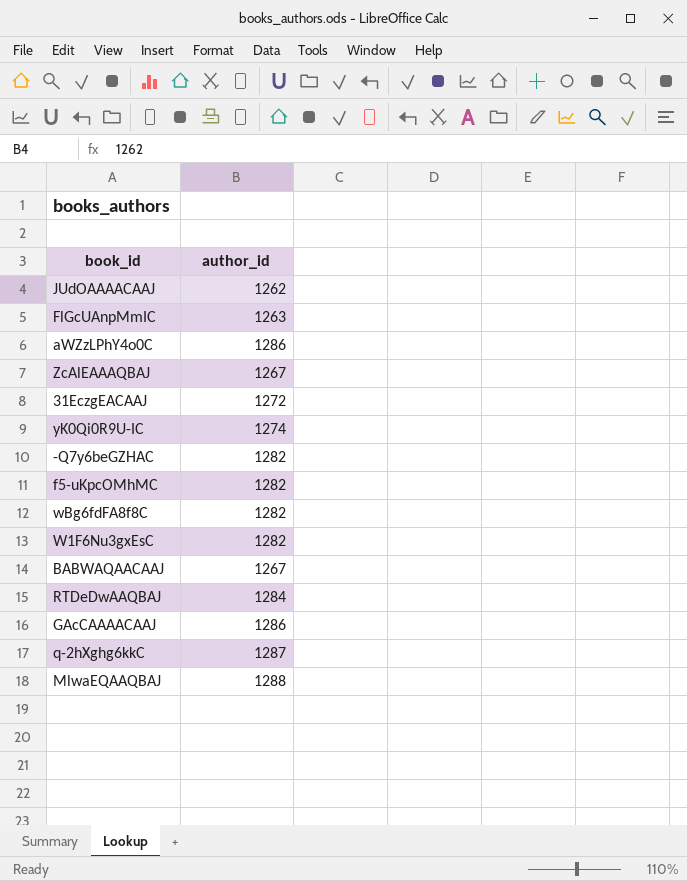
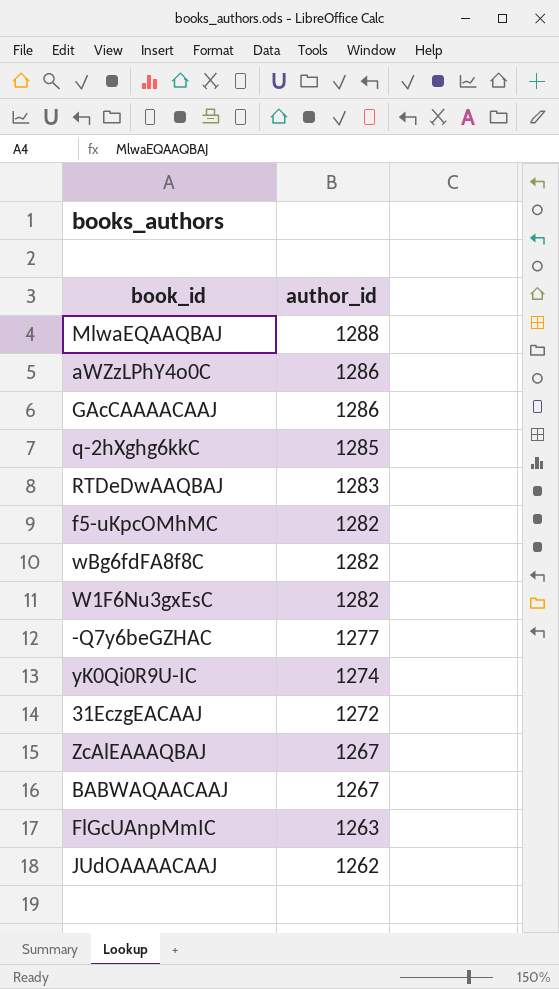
row order: none -> author_id descending
q-2hXghg6kkC | author_id: 1287 -> 1285
RTDeDwAAQBAJ | author_id: 1284 -> 1283
-Q7y6beGZHAC | author_id: 1282 -> 1277

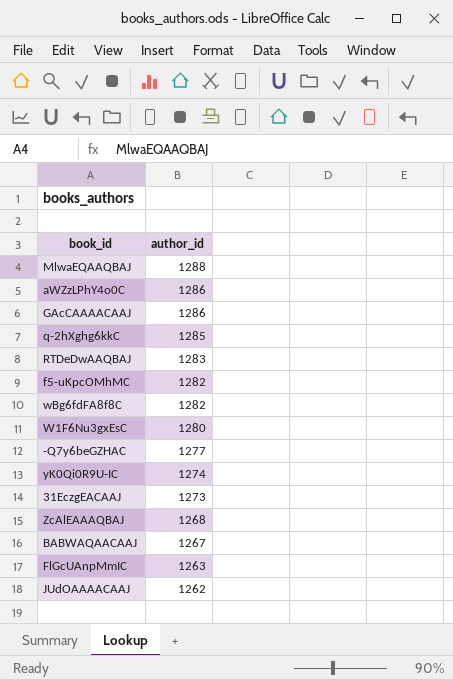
W1F6Nu3gxEsC | author_id: 1282 -> 1280
31EczgEACAAJ | author_id: 1272 -> 1273
ZcAlEAAAQBAJ | author_id: 1267 -> 1268

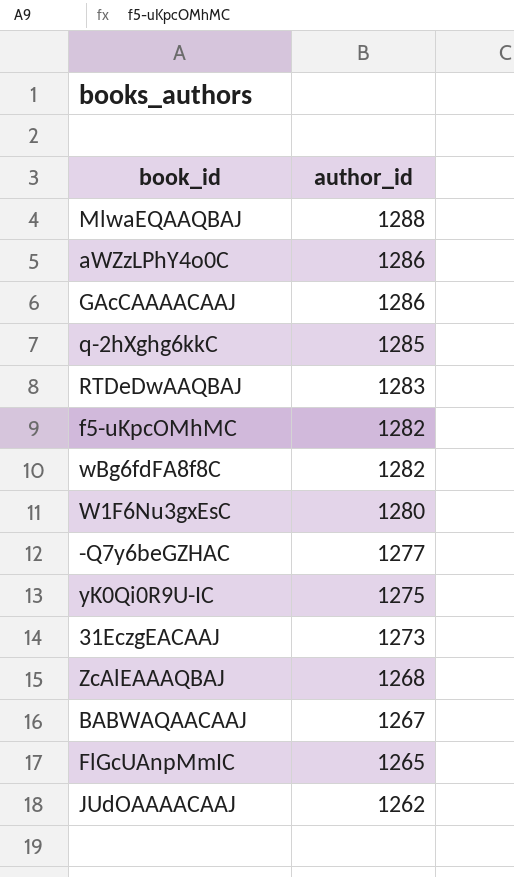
yK0Qi0R9U-IC | author_id: 1274 -> 1275
FlGcUAnpMmIC | author_id: 1263 -> 1265

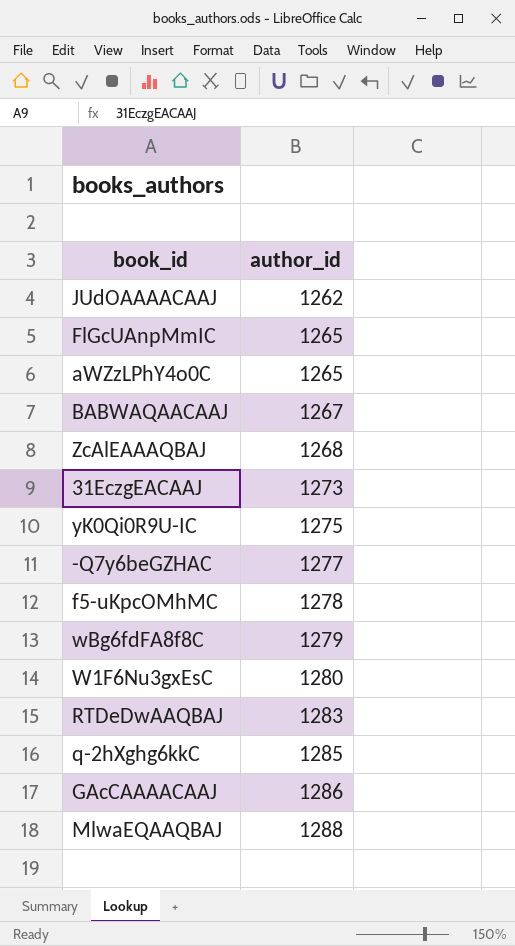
row order: author_id descending -> author_id ascending
aWZzLPhY4o0C | author_id: 1286 -> 1265
f5-uKpcOMhMC | author_id: 1282 -> 1278
wBg6fdFA8f8C | author_id: 1282 -> 1279

